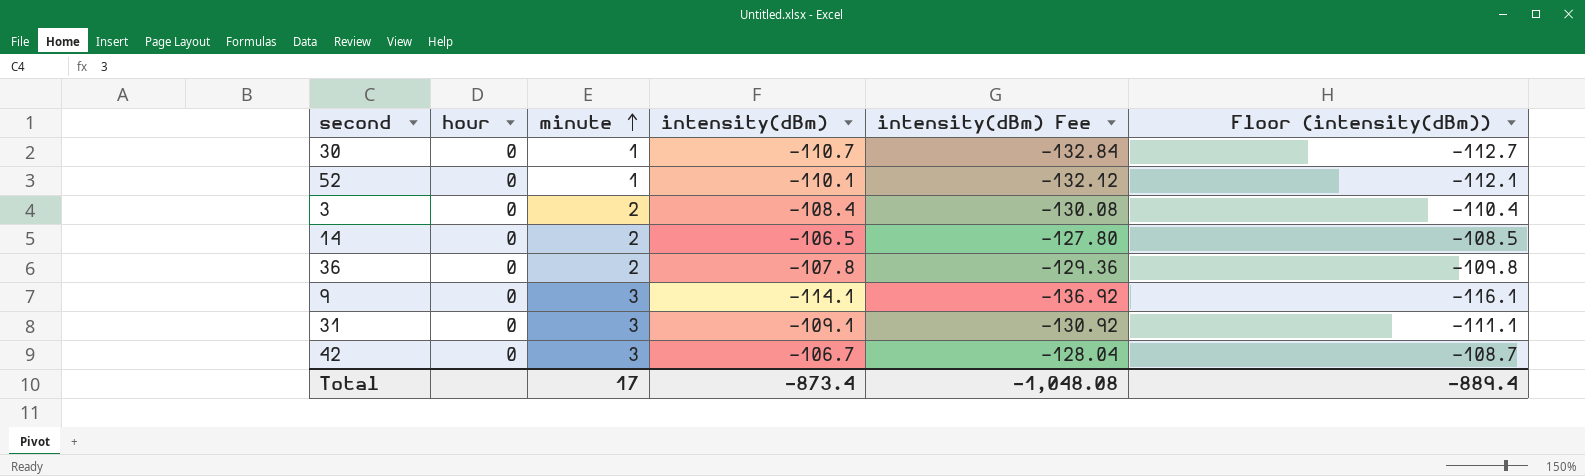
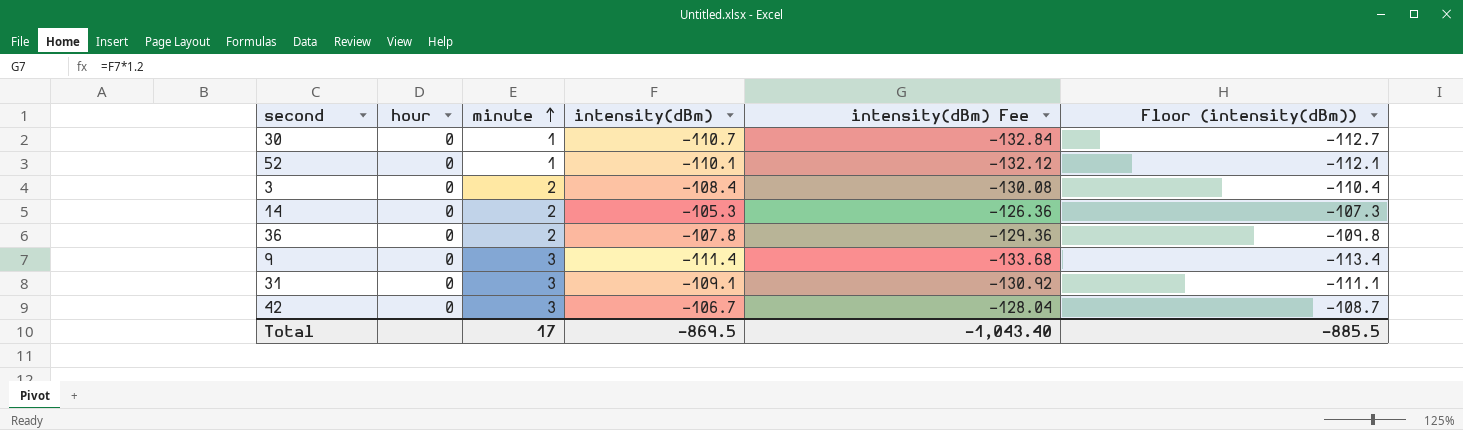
14 | intensity(dBm): -106.5 -> -105.3
14 | intensity(dBm) Fee: -127.80 -> -126.36
14 | Floor (intensity(dBm)): -108.5 -> -107.3
9 | intensity(dBm): -114.1 -> -111.4
9 | intensity(dBm) Fee: -136.92 -> -133.68
9 | Floor (intensity(dBm)): -116.1 -> -113.4
Total | intensity(dBm): -873.4 -> -869.5
Total | intensity(dBm) Fee: -1,048.08 -> -1,043.40
Total | Floor (intensity(dBm)): -889.4 -> -885.5

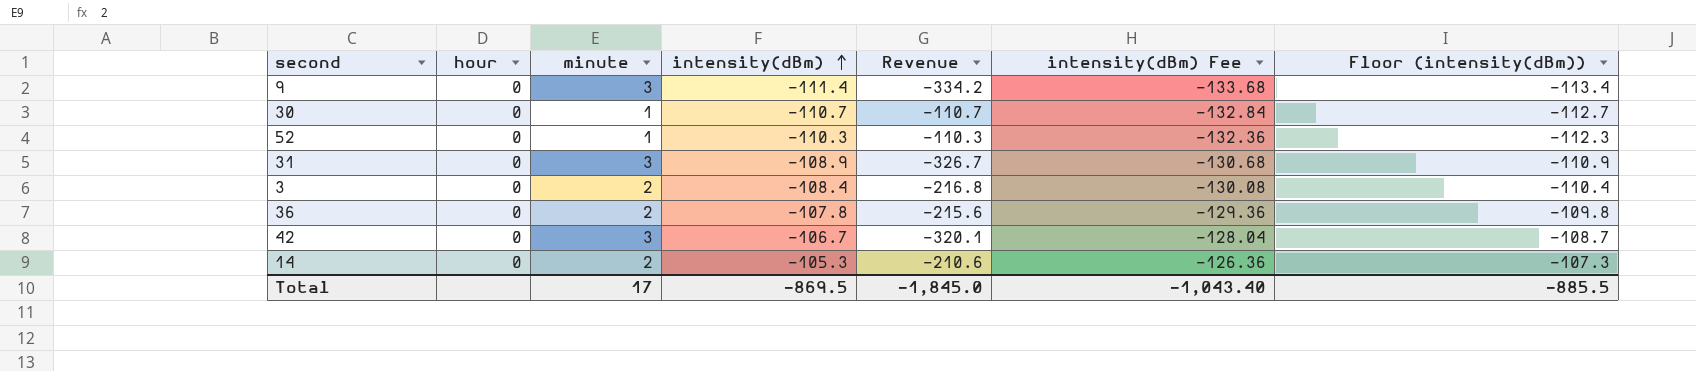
row order: minute ascending -> intensity(dBm) ascending
column Revenue | formula: none -> [minute] * [intensity(dBm)]
52 | intensity(dBm): -110.1 -> -110.3
52 | intensity(dBm) Fee: -132.12 -> -132.36
52 | Floor (intensity(dBm)): -112.1 -> -112.3
31 | intensity(dBm): -109.1 -> -108.9
31 | intensity(dBm) Fee: -130.92 -> -130.68
31 | Floor (intensity(dBm)): -111.1 -> -110.9

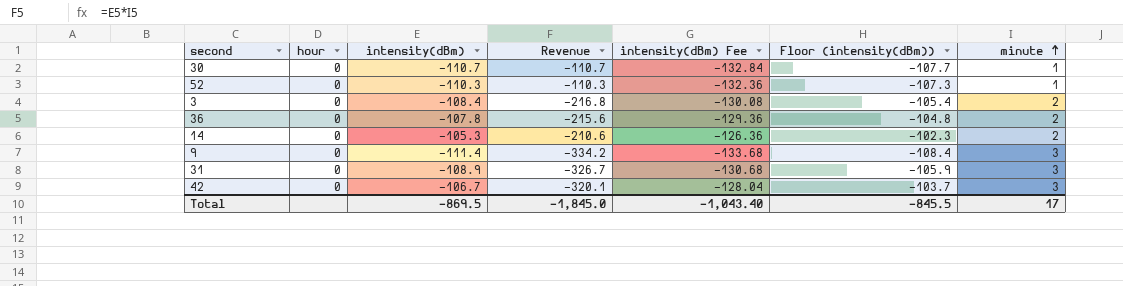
row order: intensity(dBm) ascending -> minute ascending
column Floor (intensity(dBm)) | formula: [intensity(dBm)] - 2 -> [intensity(dBm)] + 3
column minute | position: 3 -> 7
Total | Floor (intensity(dBm)): -885.5 -> -845.5

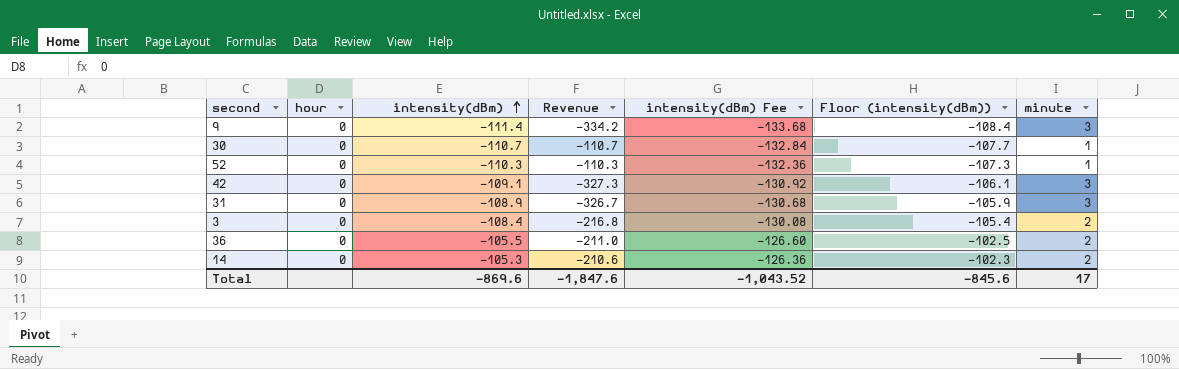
row order: minute ascending -> intensity(dBm) ascending
42 | intensity(dBm): -106.7 -> -109.1
42 | Revenue: -320.1 -> -327.3
42 | intensity(dBm) Fee: -128.04 -> -130.92
42 | Floor (intensity(dBm)): -103.7 -> -106.1
36 | intensity(dBm): -107.8 -> -105.5
36 | Revenue: -215.6 -> -211.0
36 | intensity(dBm) Fee: -129.36 -> -126.60
36 | Floor (intensity(dBm)): -104.8 -> -102.5
Total | intensity(dBm): -869.5 -> -869.6
Total | Revenue: -1,845.0 -> -1,847.6
Total | intensity(dBm) Fee: -1,043.40 -> -1,043.52
Total | Floor (intensity(dBm)): -845.5 -> -845.6

